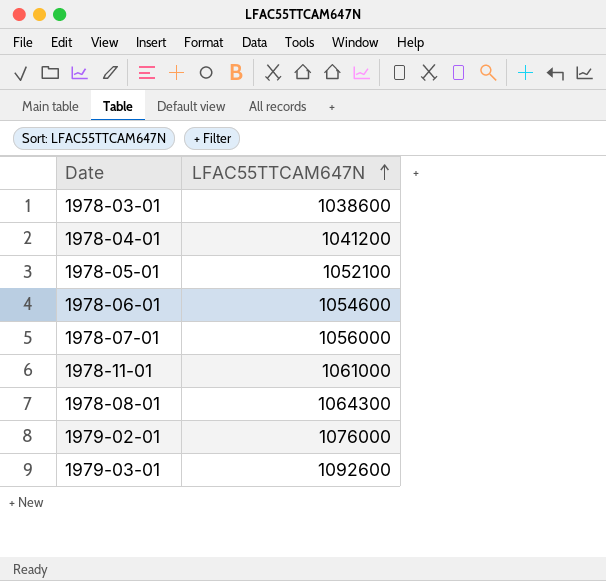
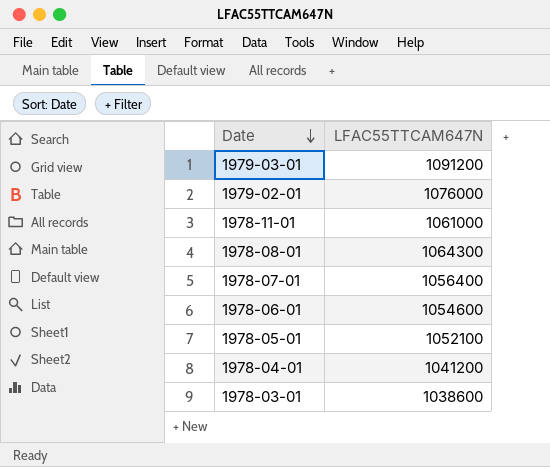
row order: LFAC55TTCAM647N ascending -> Date descending
1979-03-01 | LFAC55TTCAM647N: 1092600 -> 1091200
1978-07-01 | LFAC55TTCAM647N: 1056000 -> 1056400

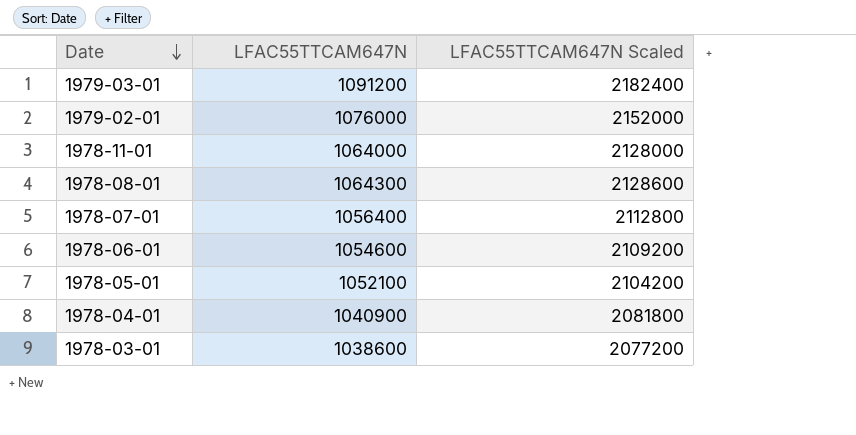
column LFAC55TTCAM647N Scaled | formula: none -> [LFAC55TTCAM647N] * 2
1978-11-01 | LFAC55TTCAM647N: 1061000 -> 1064000
1978-04-01 | LFAC55TTCAM647N: 1041200 -> 1040900

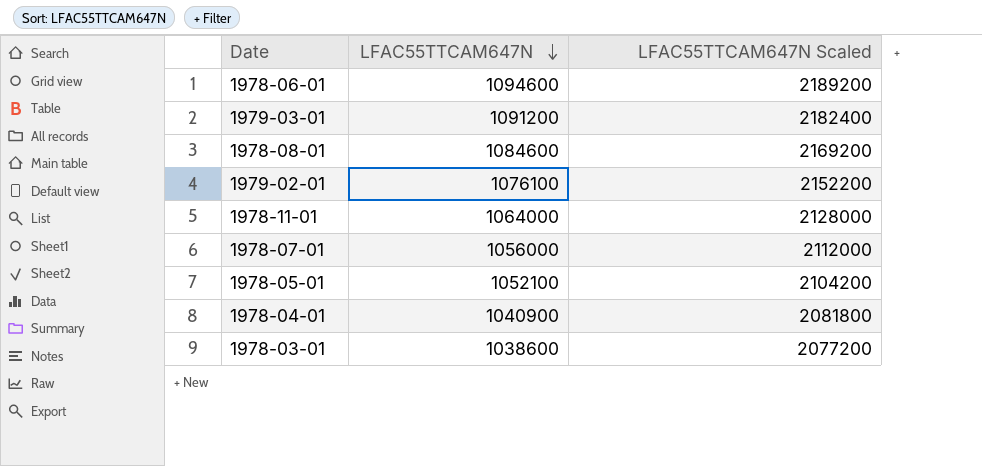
row order: Date descending -> LFAC55TTCAM647N descending
1978-06-01 | LFAC55TTCAM647N: 1054600 -> 1094600
1978-06-01 | LFAC55TTCAM647N Scaled: 2109200 -> 2189200
1978-08-01 | LFAC55TTCAM647N: 1064300 -> 1084600
1978-08-01 | LFAC55TTCAM647N Scaled: 2128600 -> 2169200
1979-02-01 | LFAC55TTCAM647N: 1076000 -> 1076100
1979-02-01 | LFAC55TTCAM647N Scaled: 2152000 -> 2152200
1978-07-01 | LFAC55TTCAM647N: 1056400 -> 1056000
1978-07-01 | LFAC55TTCAM647N Scaled: 2112800 -> 2112000

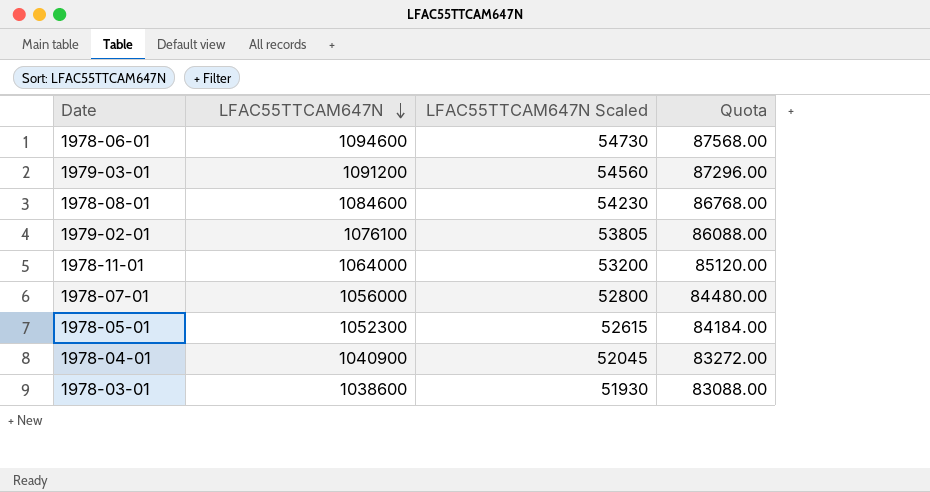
column LFAC55TTCAM647N Scaled | formula: [LFAC55TTCAM647N] * 2 -> [LFAC55TTCAM647N] * 0.05
column Quota | formula: none -> [LFAC55TTCAM647N] * 0.08
1978-05-01 | LFAC55TTCAM647N: 1052100 -> 1052300

